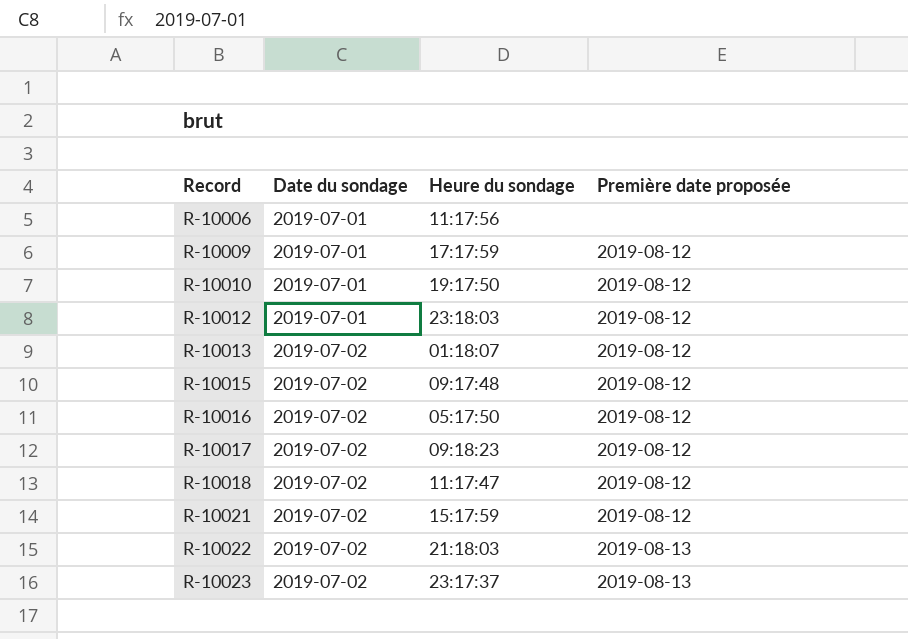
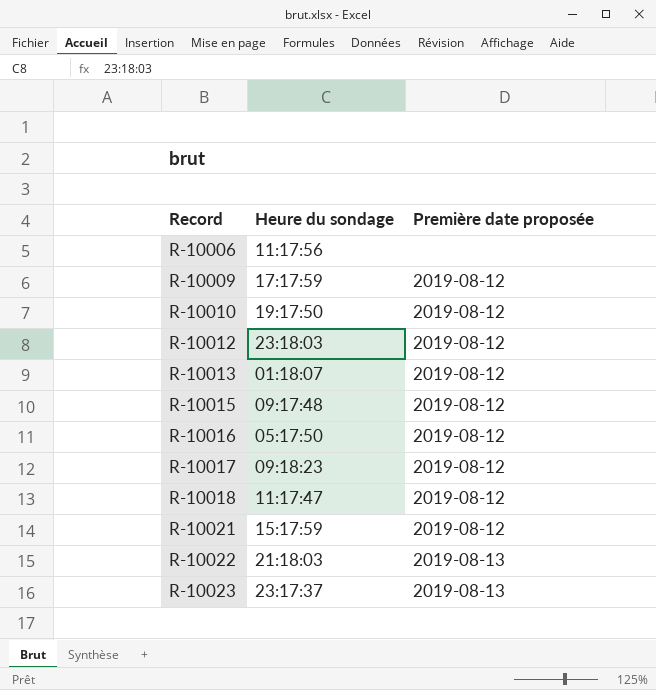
column Date du sondage | position: 2 -> none

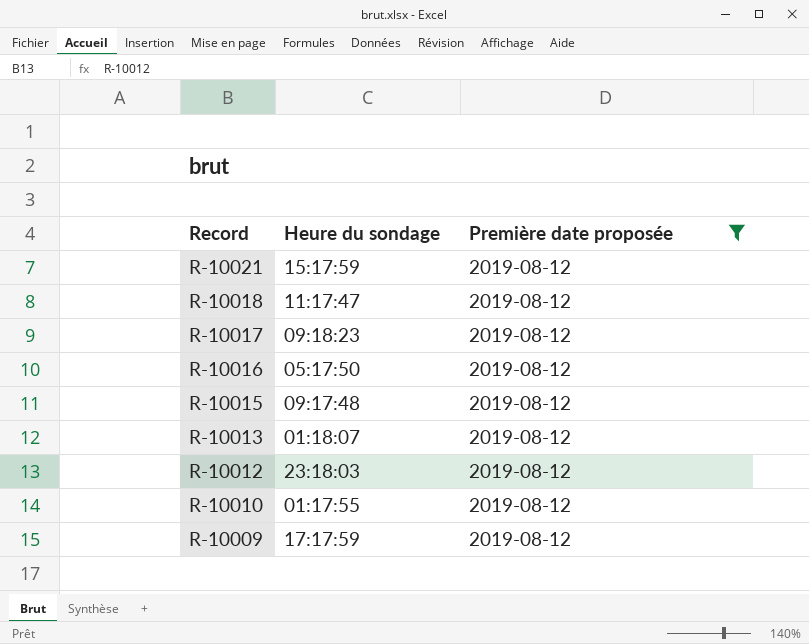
filter: none -> Première date proposée = 2019-08-12
row order: Record ascending -> Record descending
R-10010 | Heure du sondage: 19:17:50 -> 01:17:55

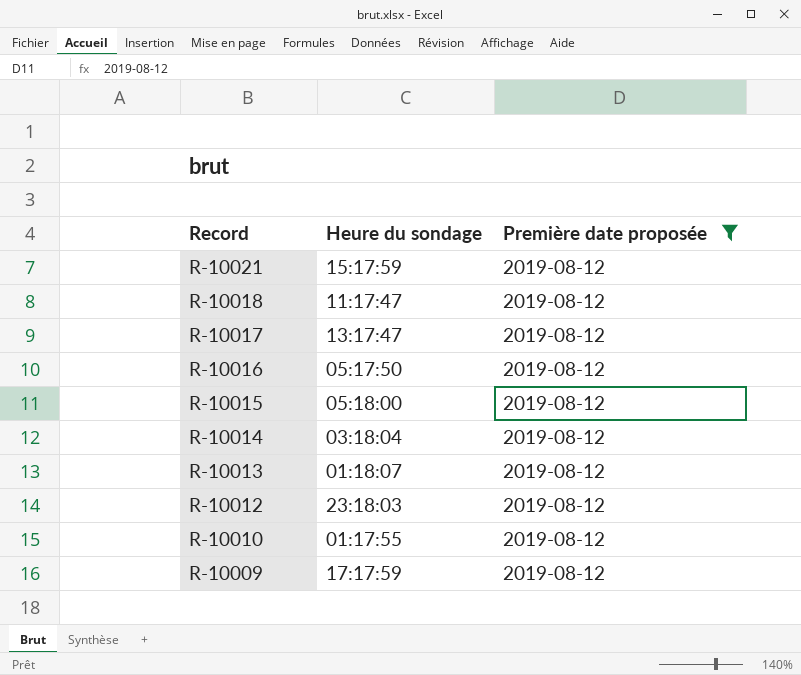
R-10017 | Heure du sondage: 09:18:23 -> 13:17:47
R-10015 | Heure du sondage: 09:17:48 -> 05:18:00
row R-10014: none -> 03:18:04 | 2019-08-12

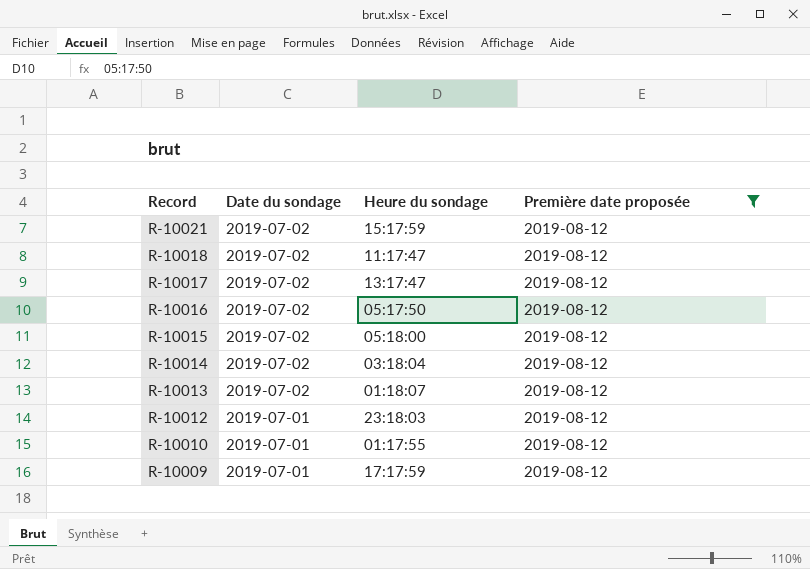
column Date du sondage | position: none -> 2

